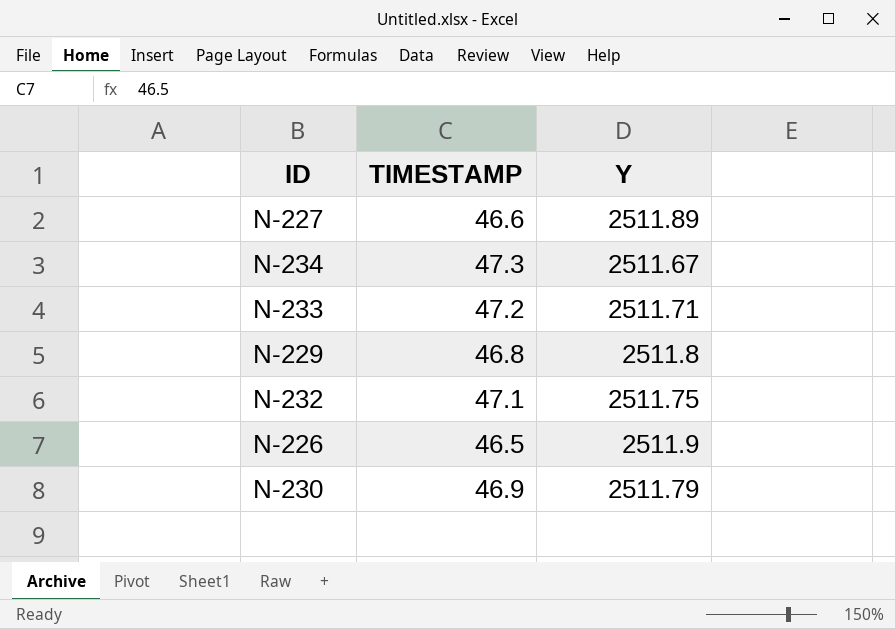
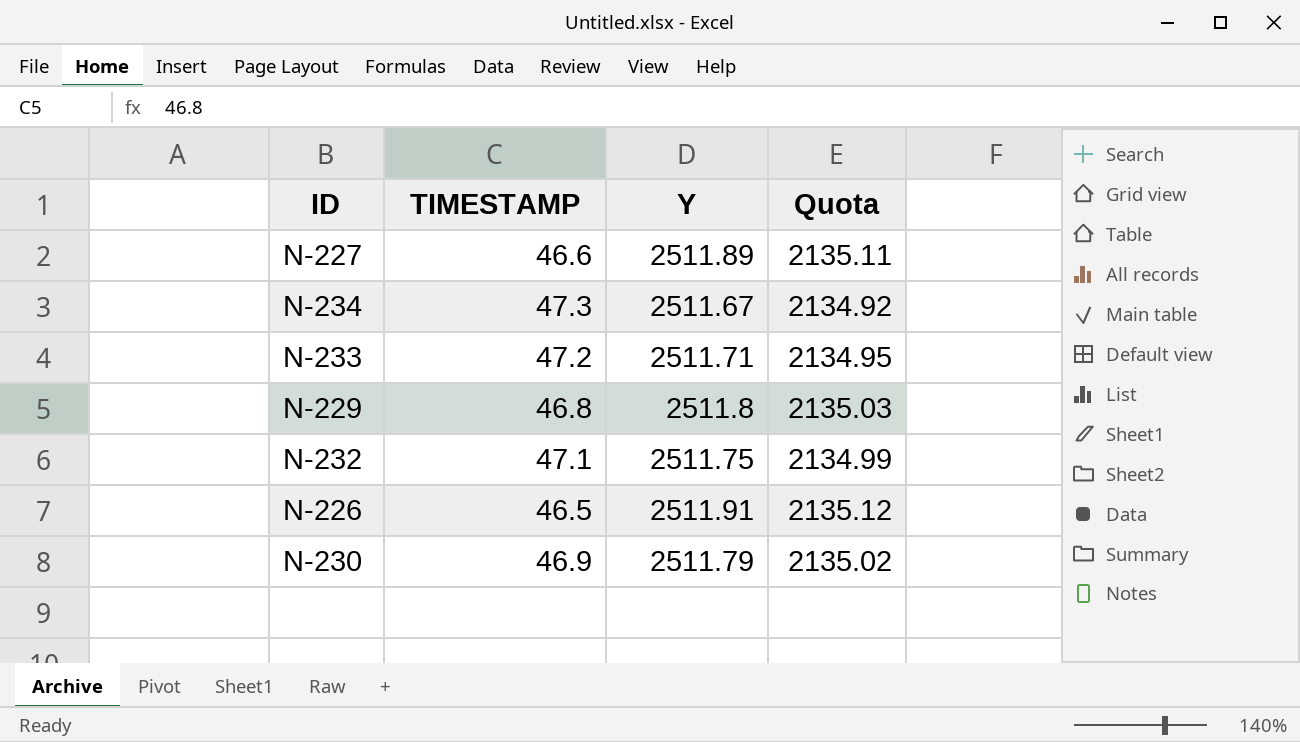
column Quota | formula: none -> [Y] * 0.85
N-226 | Y: 2511.9 -> 2511.91

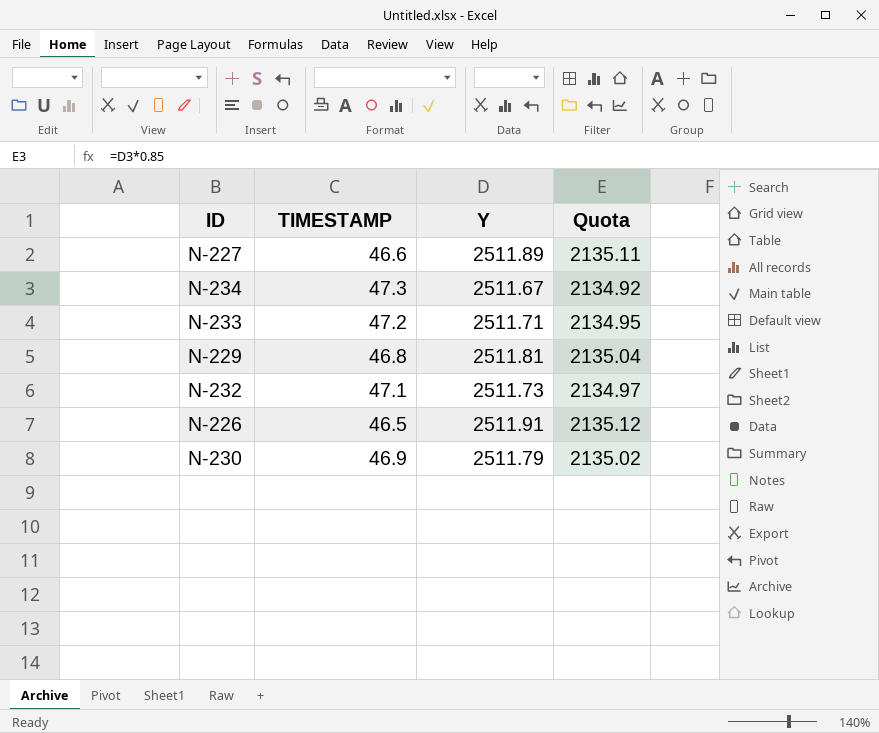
N-229 | Y: 2511.8 -> 2511.81
N-229 | Quota: 2135.03 -> 2135.04
N-232 | Y: 2511.75 -> 2511.73
N-232 | Quota: 2134.99 -> 2134.97

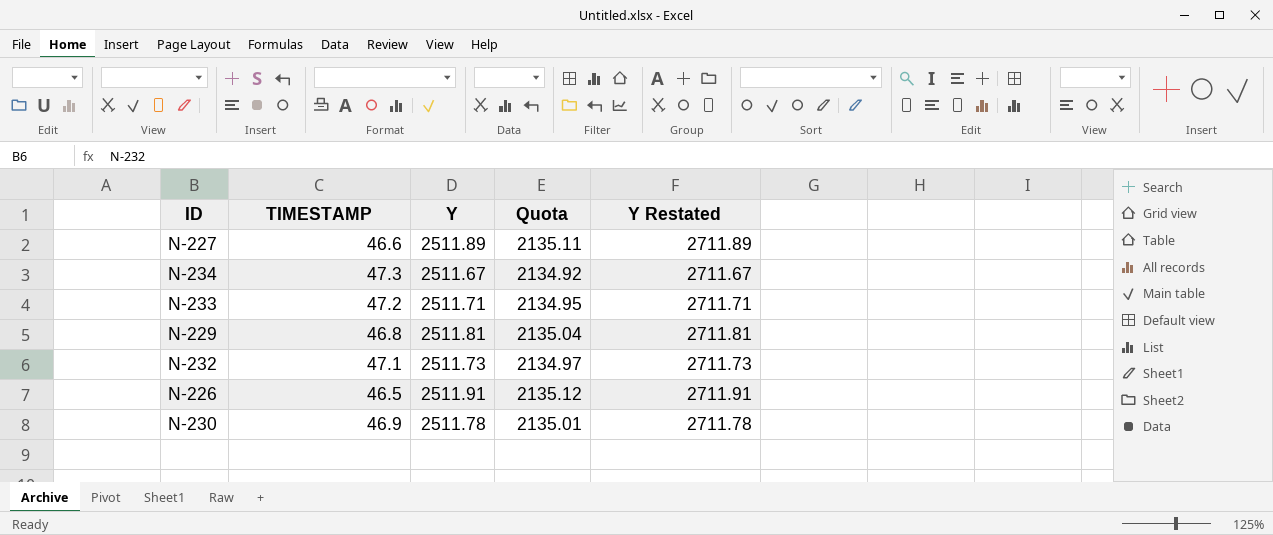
column Y Restated | formula: none -> [Y] + 200
N-230 | Y: 2511.79 -> 2511.78
N-230 | Quota: 2135.02 -> 2135.01

